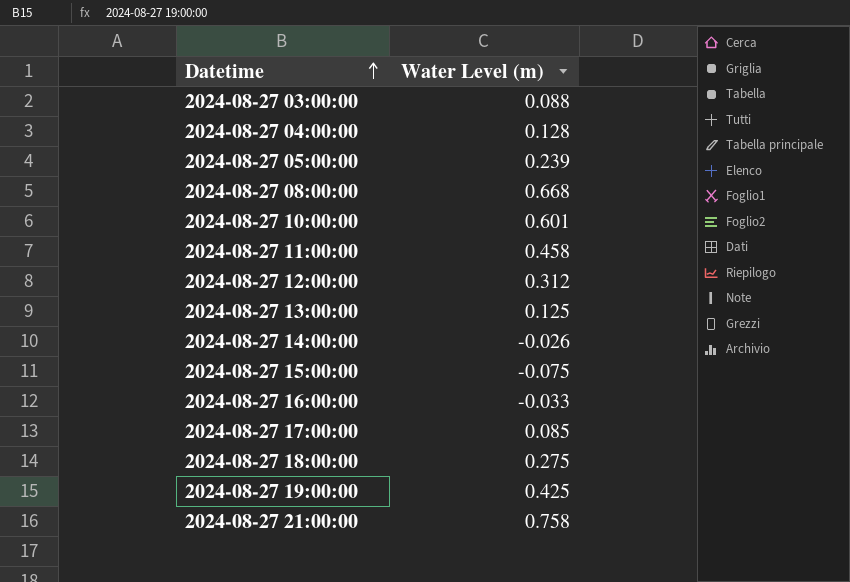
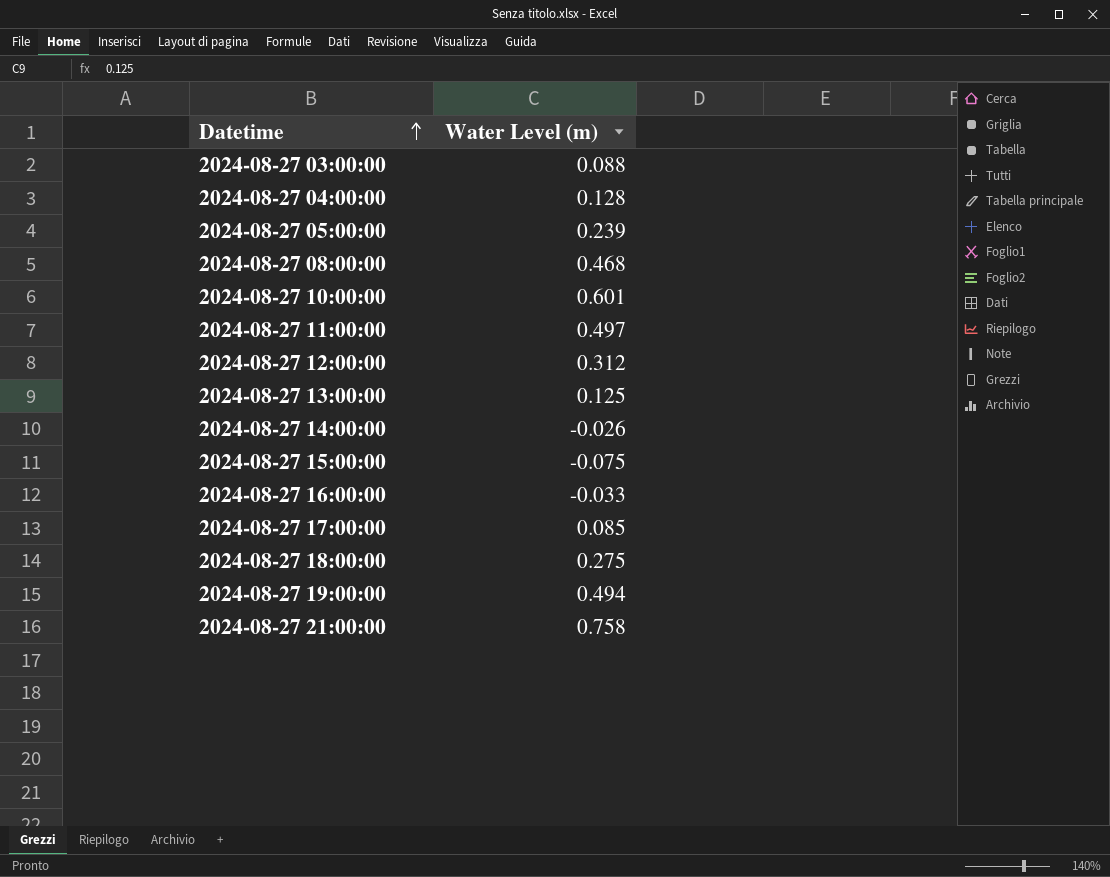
2024-08-27 08:00:00 | Water Level (m): 0.668 -> 0.468
2024-08-27 11:00:00 | Water Level (m): 0.458 -> 0.497
2024-08-27 19:00:00 | Water Level (m): 0.425 -> 0.494

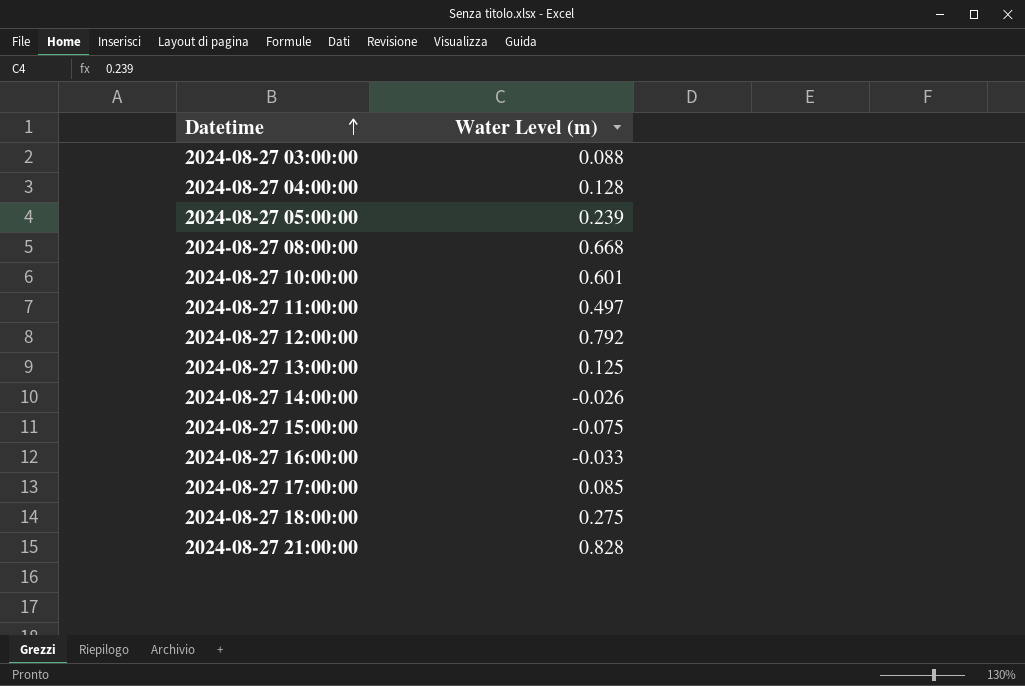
row 2024-08-27 19:00:00: 0.494 -> none
2024-08-27 08:00:00 | Water Level (m): 0.468 -> 0.668
2024-08-27 12:00:00 | Water Level (m): 0.312 -> 0.792
2024-08-27 21:00:00 | Water Level (m): 0.758 -> 0.828

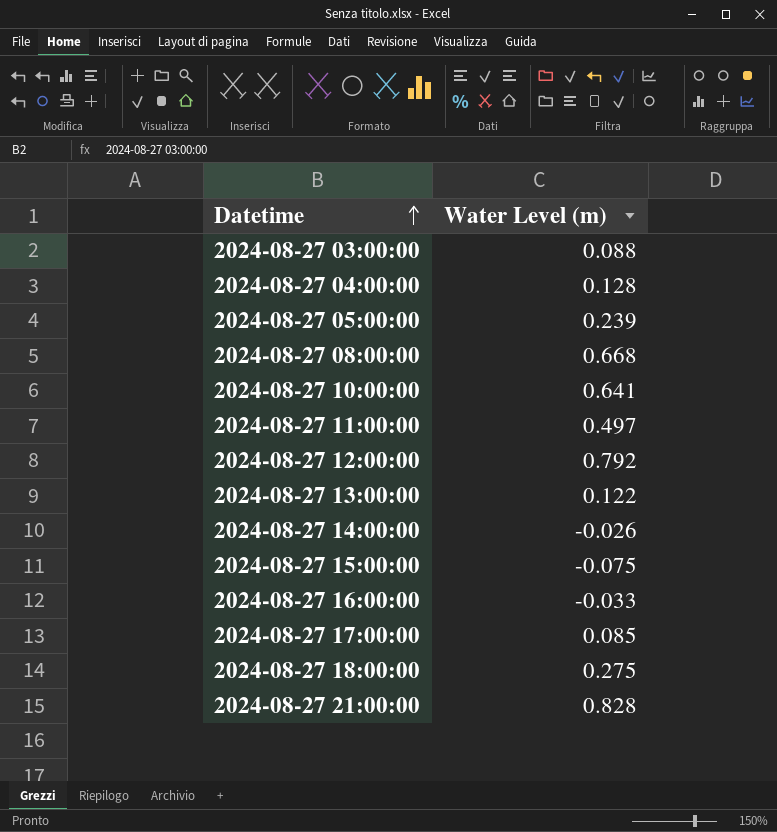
2024-08-27 10:00:00 | Water Level (m): 0.601 -> 0.641
2024-08-27 13:00:00 | Water Level (m): 0.125 -> 0.122

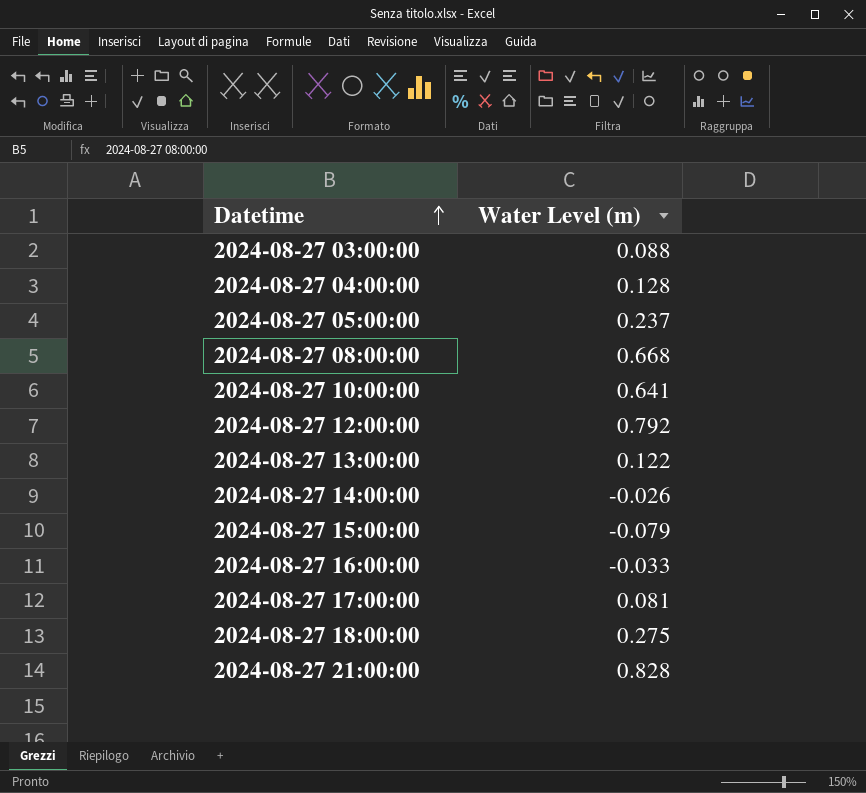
row 2024-08-27 11:00:00: 0.497 -> none
2024-08-27 05:00:00 | Water Level (m): 0.239 -> 0.237
2024-08-27 15:00:00 | Water Level (m): -0.075 -> -0.079
2024-08-27 17:00:00 | Water Level (m): 0.085 -> 0.081

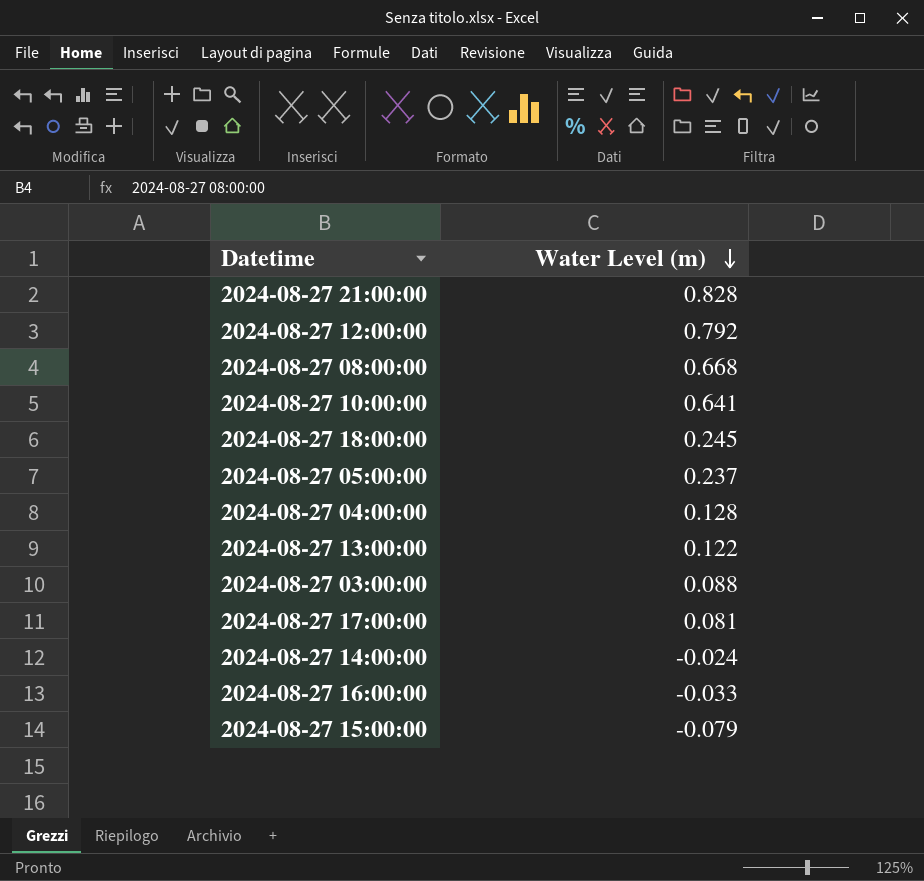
row order: Datetime ascending -> Water Level (m) descending
2024-08-27 18:00:00 | Water Level (m): 0.275 -> 0.245
2024-08-27 14:00:00 | Water Level (m): -0.026 -> -0.024

